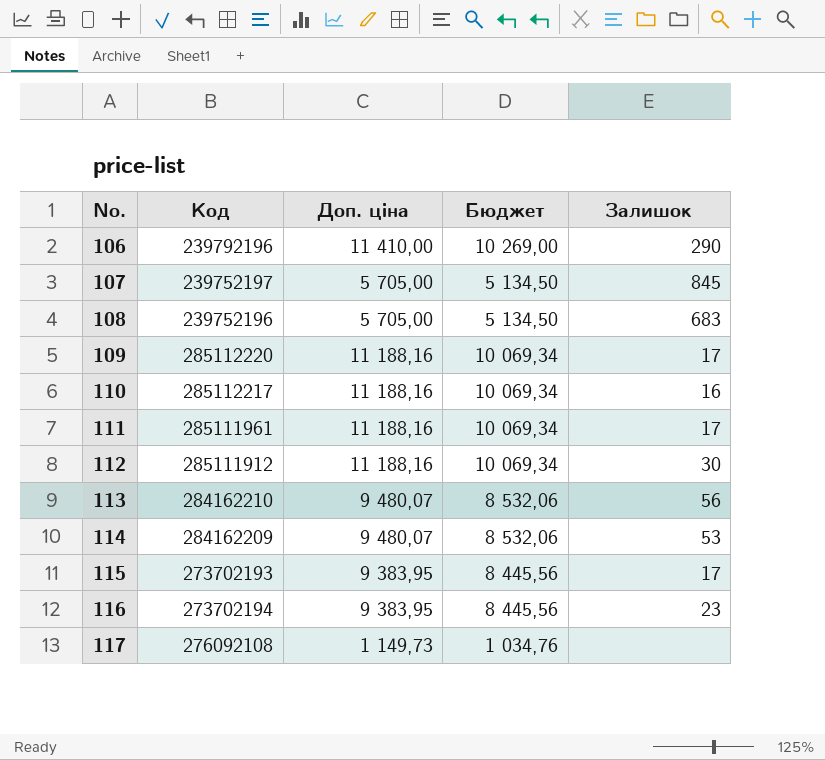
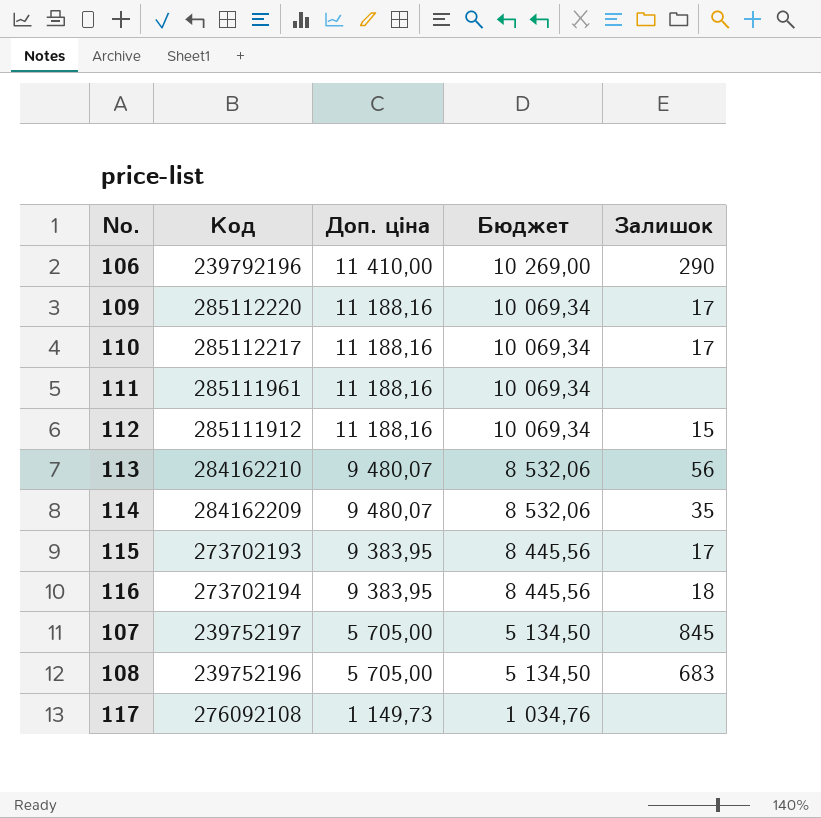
row order: No. ascending -> Доп. ціна descending
110 | Залишок: 16 -> 17
111 | Залишок: 17 -> none
112 | Залишок: 30 -> 15
114 | Залишок: 53 -> 35
116 | Залишок: 23 -> 18

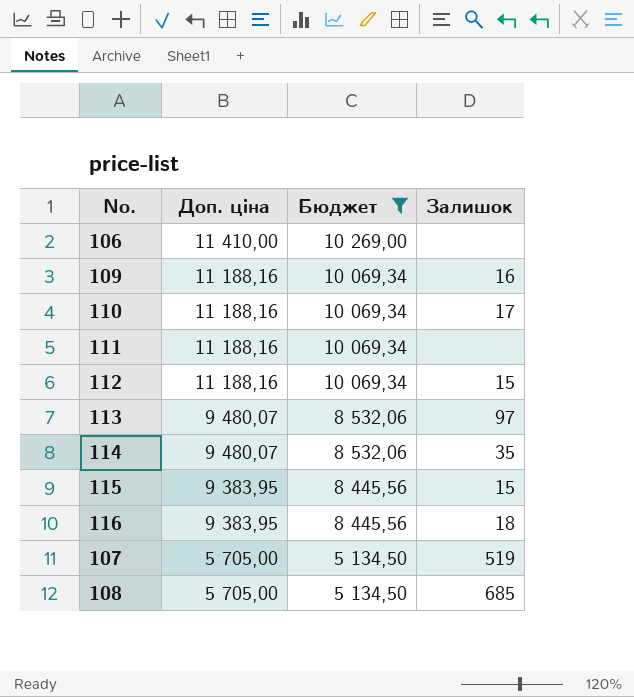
filter: none -> Бюджет != 1 034,76
column Код | position: 2 -> none
106 | Залишок: 290 -> none
109 | Залишок: 17 -> 16
113 | Залишок: 56 -> 97
115 | Залишок: 17 -> 15
107 | Залишок: 845 -> 519
108 | Залишок: 683 -> 685

